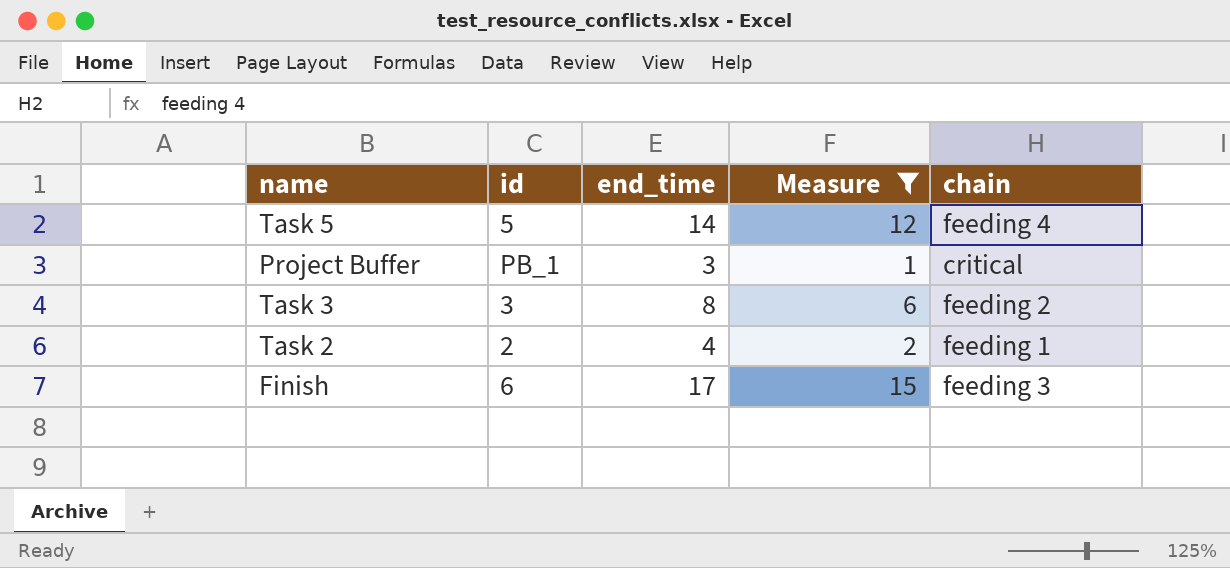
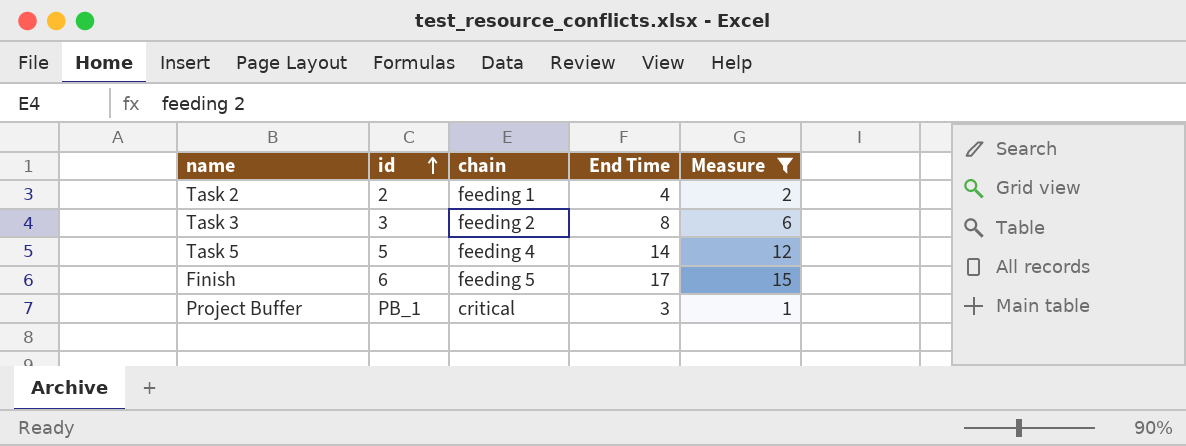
row order: none -> id ascending
column chain | position: 5 -> 3
column name: end_time -> End Time
Finish | chain: feeding 3 -> feeding 5

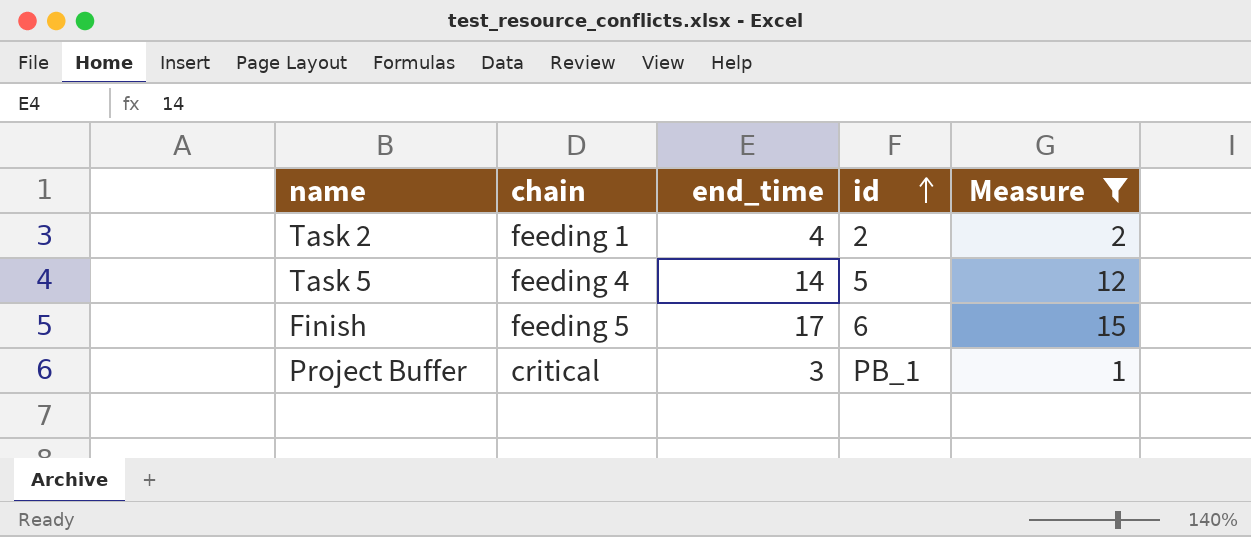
column name: End Time -> end_time
column id | position: 2 -> 4
row Task 3: 3 | feeding 2 | 8 | 6 -> none

